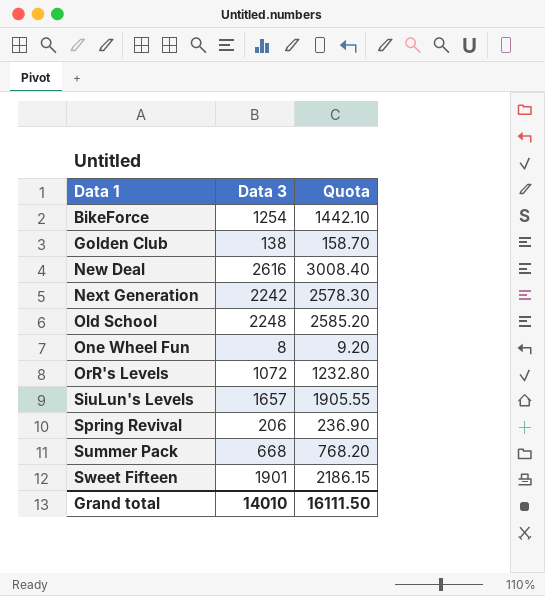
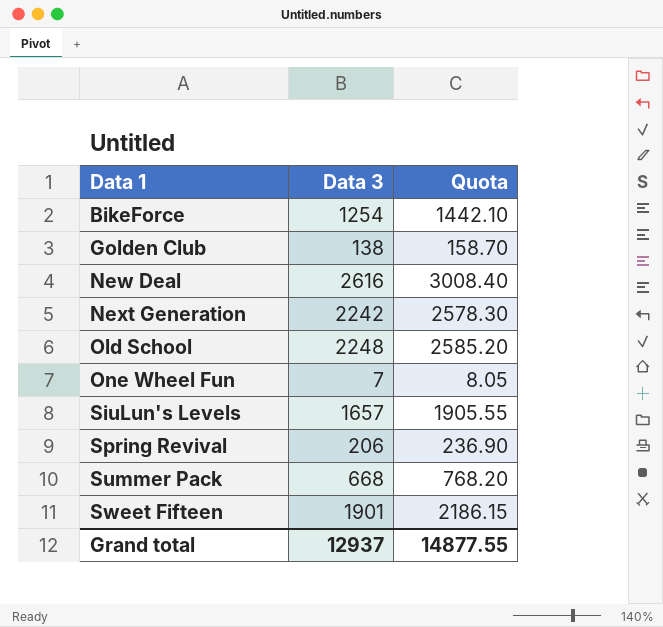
row OrR's Levels: 1072 | 1232.80 -> none
One Wheel Fun | Data 3: 8 -> 7
One Wheel Fun | Quota: 9.20 -> 8.05
Grand total | Data 3: 14010 -> 12937
Grand total | Quota: 16111.50 -> 14877.55

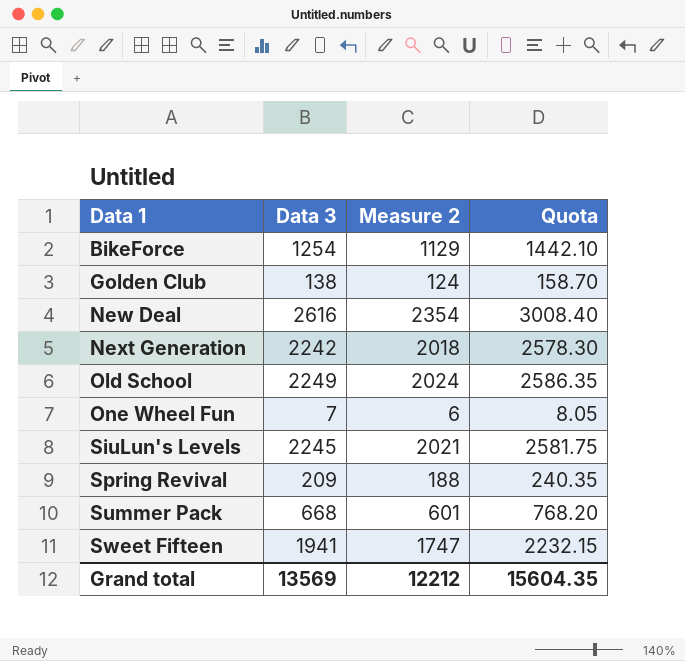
column Measure 2 | formula: none -> [Data 3] * 0.9
Old School | Data 3: 2248 -> 2249
Old School | Quota: 2585.20 -> 2586.35
SiuLun's Levels | Data 3: 1657 -> 2245
SiuLun's Levels | Quota: 1905.55 -> 2581.75
Spring Revival | Data 3: 206 -> 209
Spring Revival | Quota: 236.90 -> 240.35
Sweet Fifteen | Data 3: 1901 -> 1941
Sweet Fifteen | Quota: 2186.15 -> 2232.15
Grand total | Data 3: 12937 -> 13569
Grand total | Quota: 14877.55 -> 15604.35

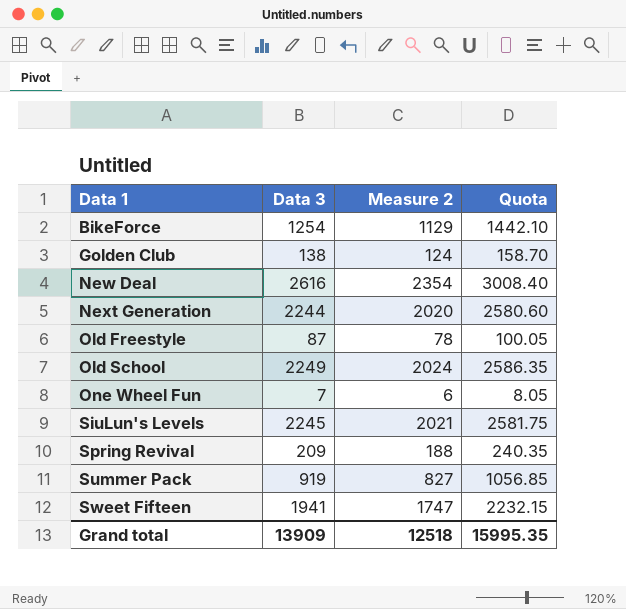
Next Generation | Data 3: 2242 -> 2244
Next Generation | Measure 2: 2018 -> 2020
Next Generation | Quota: 2578.30 -> 2580.60
row Old Freestyle: none -> 87 | 78 | 100.05
Summer Pack | Data 3: 668 -> 919
Summer Pack | Measure 2: 601 -> 827
Summer Pack | Quota: 768.20 -> 1056.85
Grand total | Data 3: 13569 -> 13909
Grand total | Measure 2: 12212 -> 12518
Grand total | Quota: 15604.35 -> 15995.35

